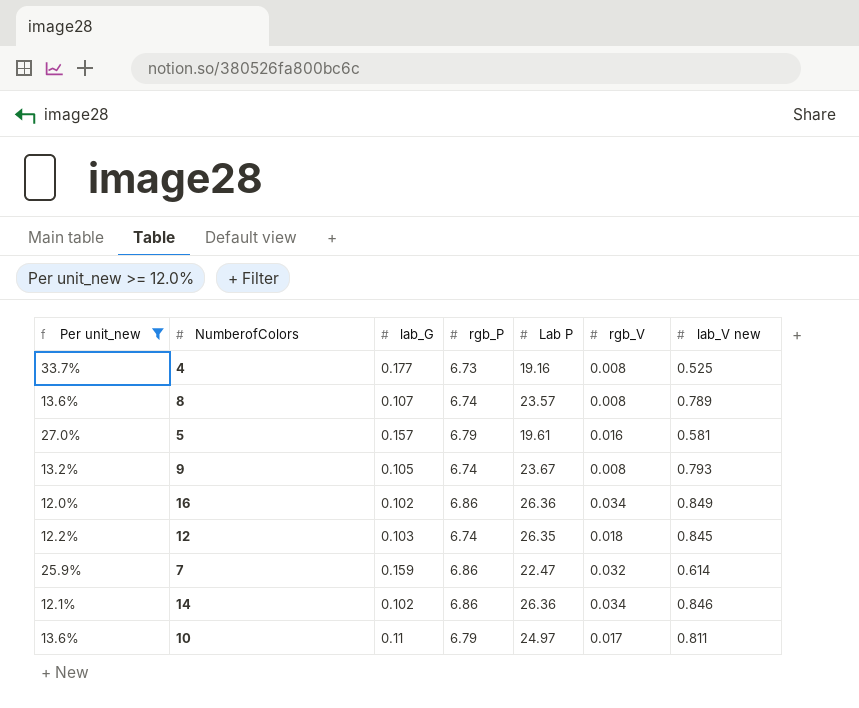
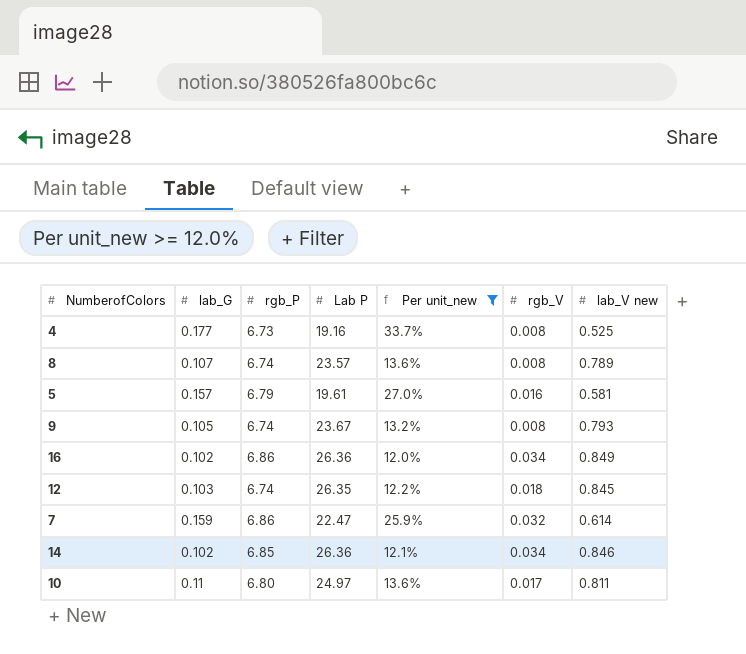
column Per unit_new | position: 1 -> 5
14 | rgb_P: 6.86 -> 6.85
10 | rgb_P: 6.79 -> 6.80

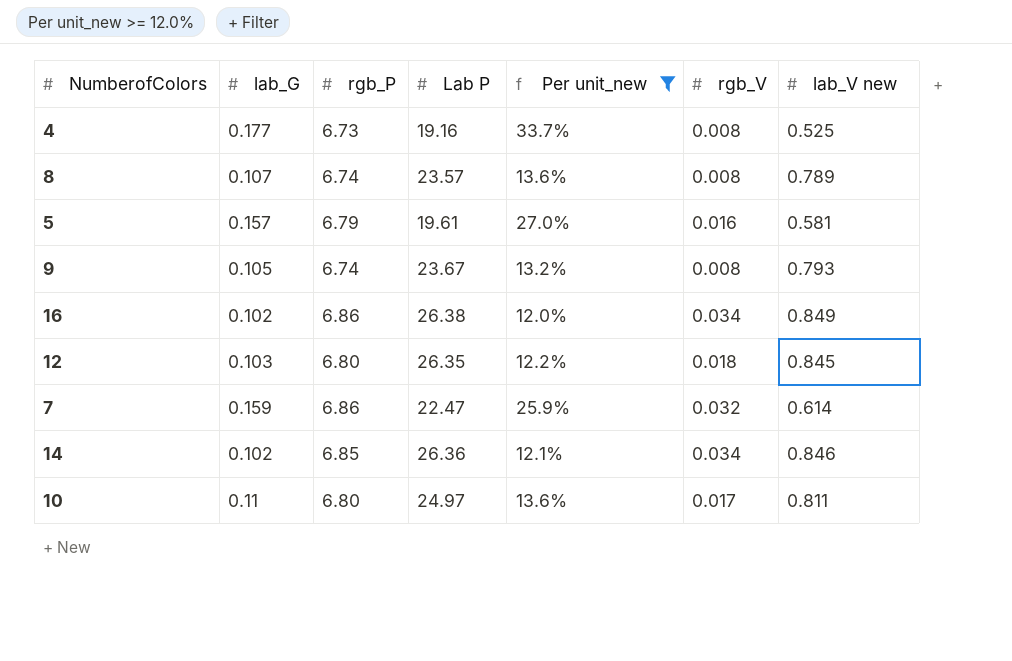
16 | Lab P: 26.36 -> 26.38
12 | rgb_P: 6.74 -> 6.80

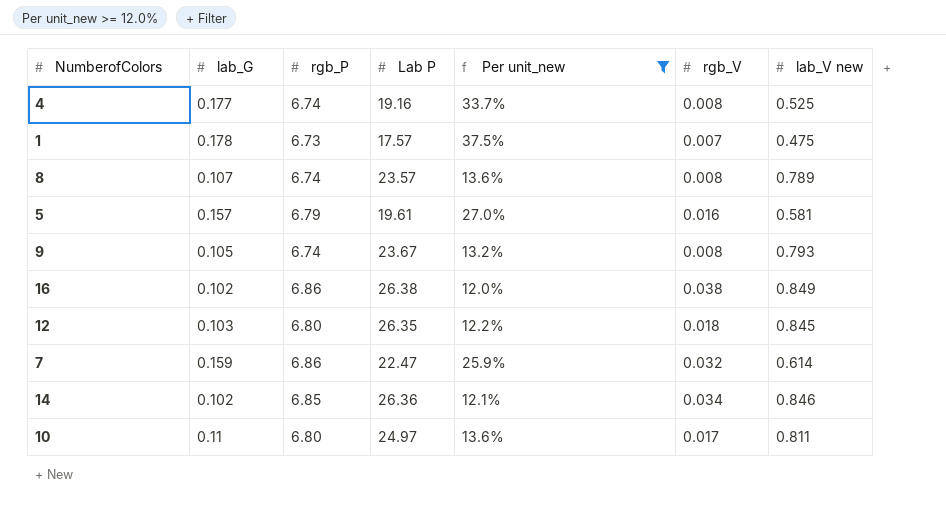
4 | rgb_P: 6.73 -> 6.74
row 1: none -> 0.178 | 6.73 | 17.57 | 37.5% | 0.007 | 0.475
16 | rgb_V: 0.034 -> 0.038

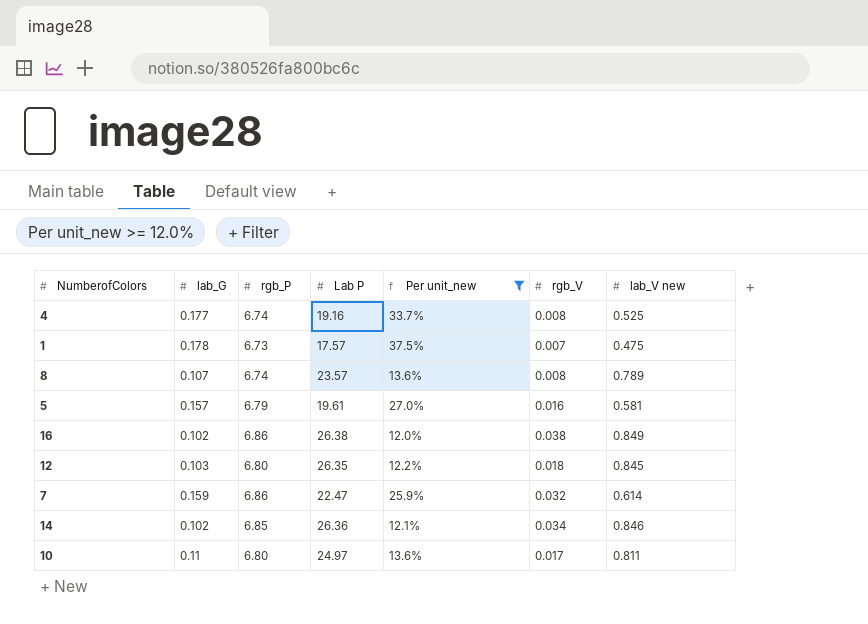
row 9: 0.105 | 6.74 | 23.67 | 13.2% | 0.008 | 0.793 -> none

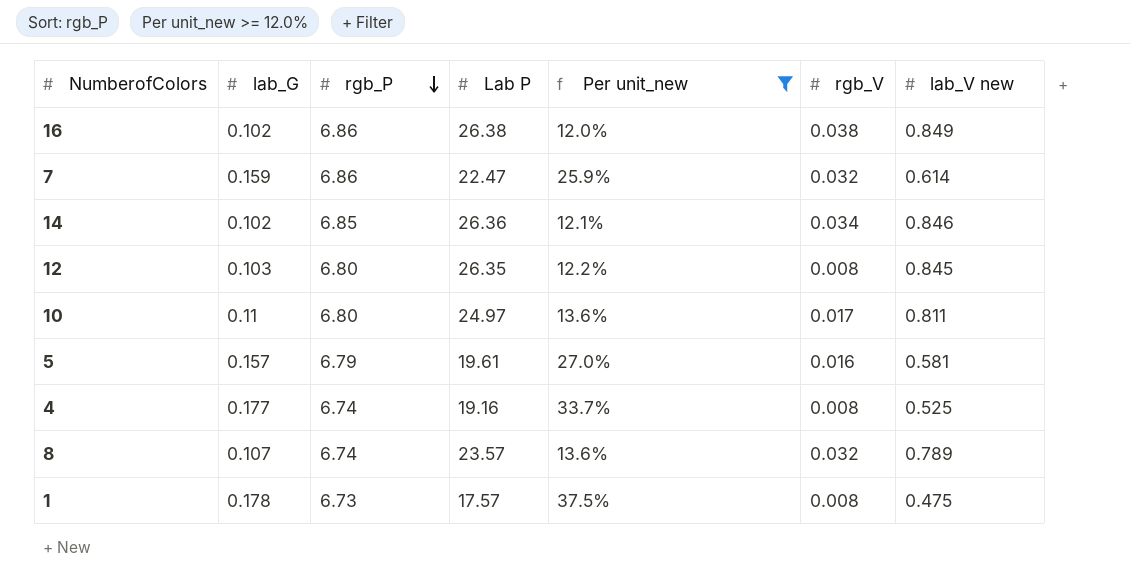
row order: none -> rgb_P descending
12 | rgb_V: 0.018 -> 0.008
8 | rgb_V: 0.008 -> 0.032
1 | rgb_V: 0.007 -> 0.008

